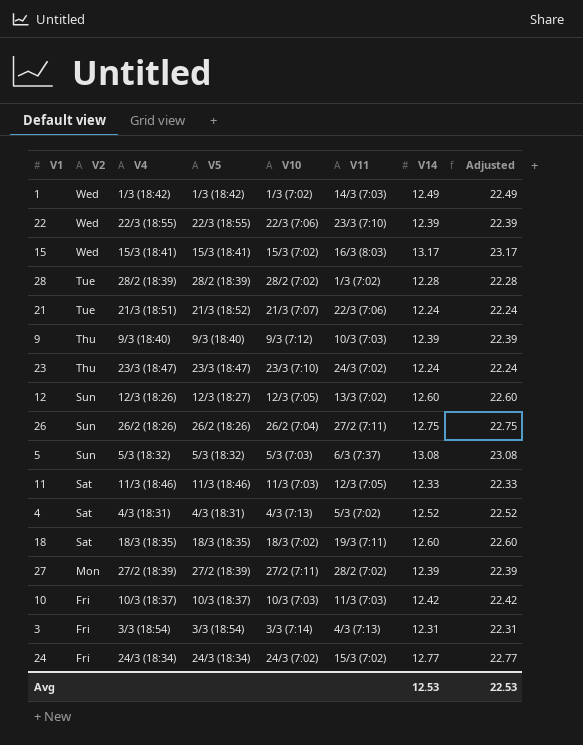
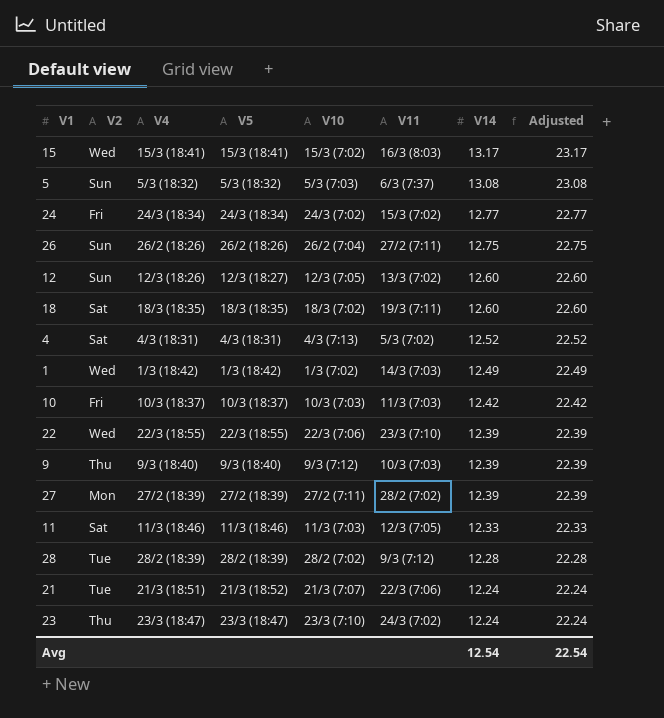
row order: V2 descending -> V14 descending
row 3: Fri | 3/3 (18:54) | 3/3 (18:54) | 3/3 (7:14) | 4/3 (7:13) | 12.31 | 22.31 -> none
28 | V11: 1/3 (7:02) -> 9/3 (7:12)
Avg | V14: 12.53 -> 12.54
Avg | Adjusted: 22.53 -> 22.54

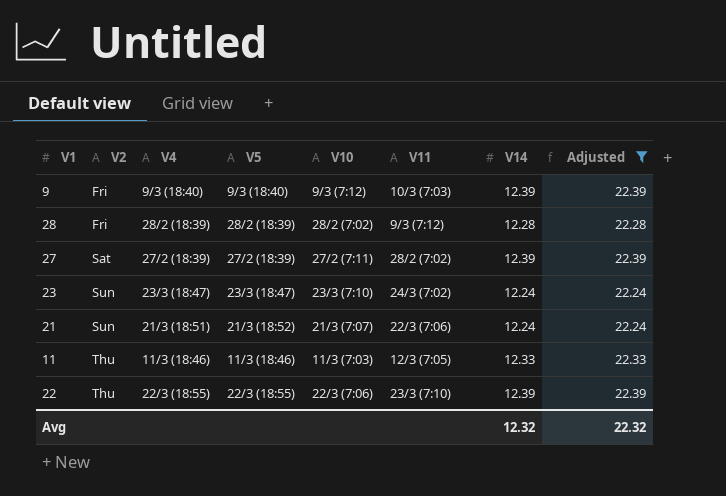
filter: none -> Adjusted <= 22.39
row order: V14 descending -> V2 ascending
9 | V2: Thu -> Fri
28 | V2: Tue -> Fri
27 | V2: Mon -> Sat
23 | V2: Thu -> Sun
21 | V2: Tue -> Sun
11 | V2: Sat -> Thu
22 | V2: Wed -> Thu
Avg | V14: 12.54 -> 12.32
Avg | Adjusted: 22.54 -> 22.32

